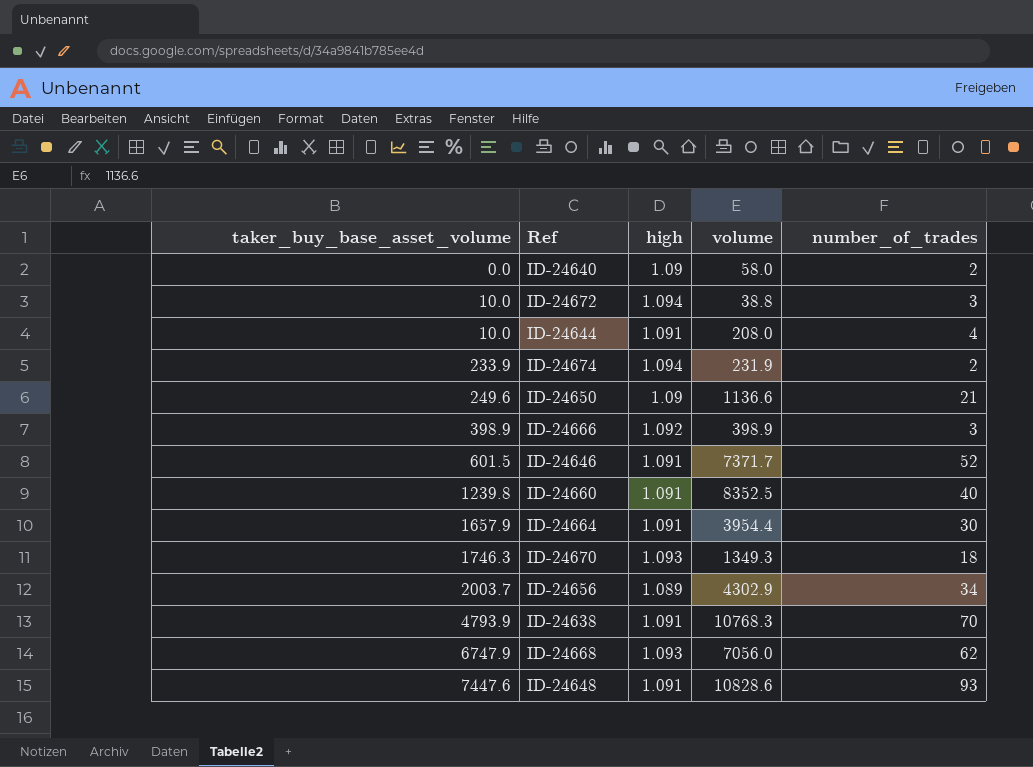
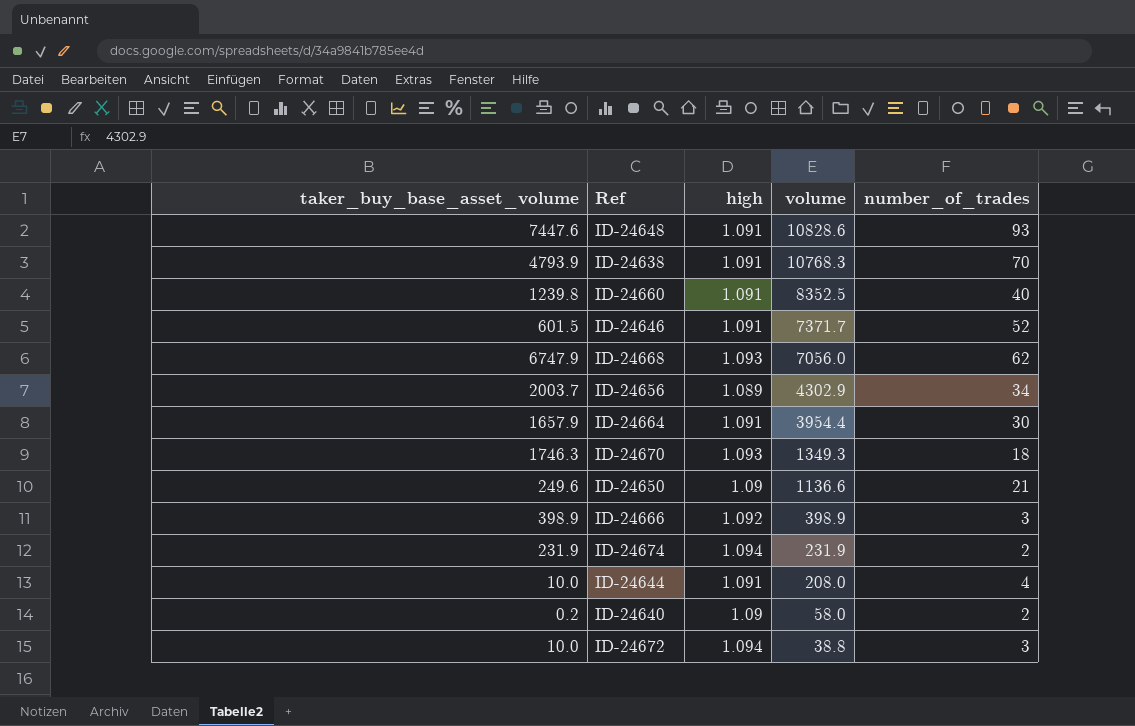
row order: taker_buy_base_asset_volume ascending -> volume descending
ID-24674 | taker_buy_base_asset_volume: 233.9 -> 231.9
ID-24640 | taker_buy_base_asset_volume: 0.0 -> 0.2

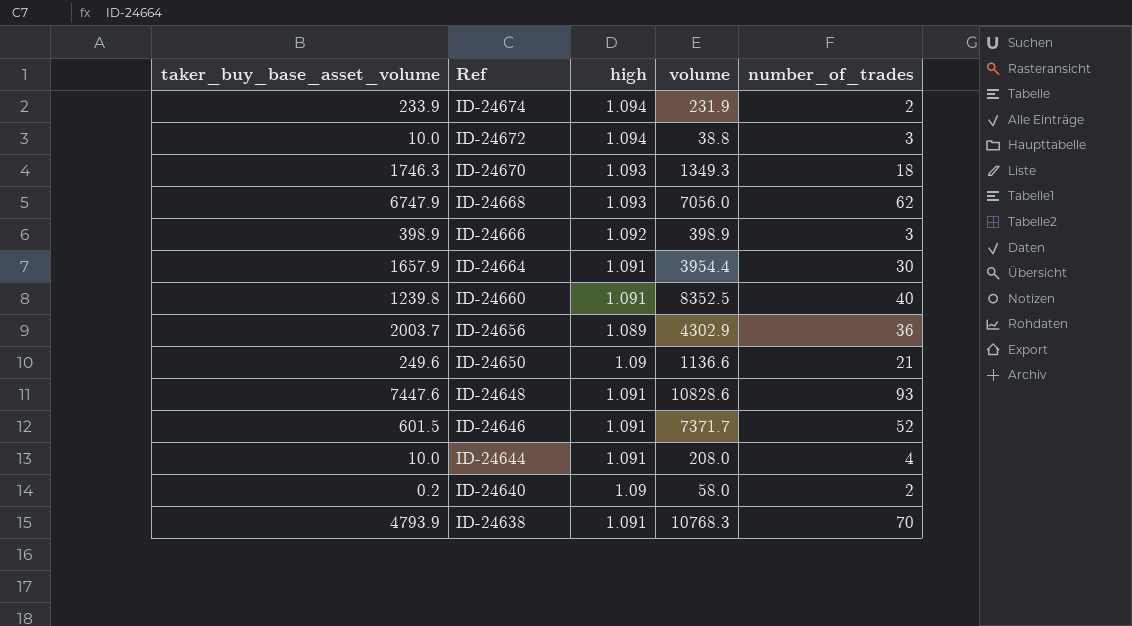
row order: volume descending -> Ref descending
ID-24674 | taker_buy_base_asset_volume: 231.9 -> 233.9
ID-24656 | number_of_trades: 34 -> 36

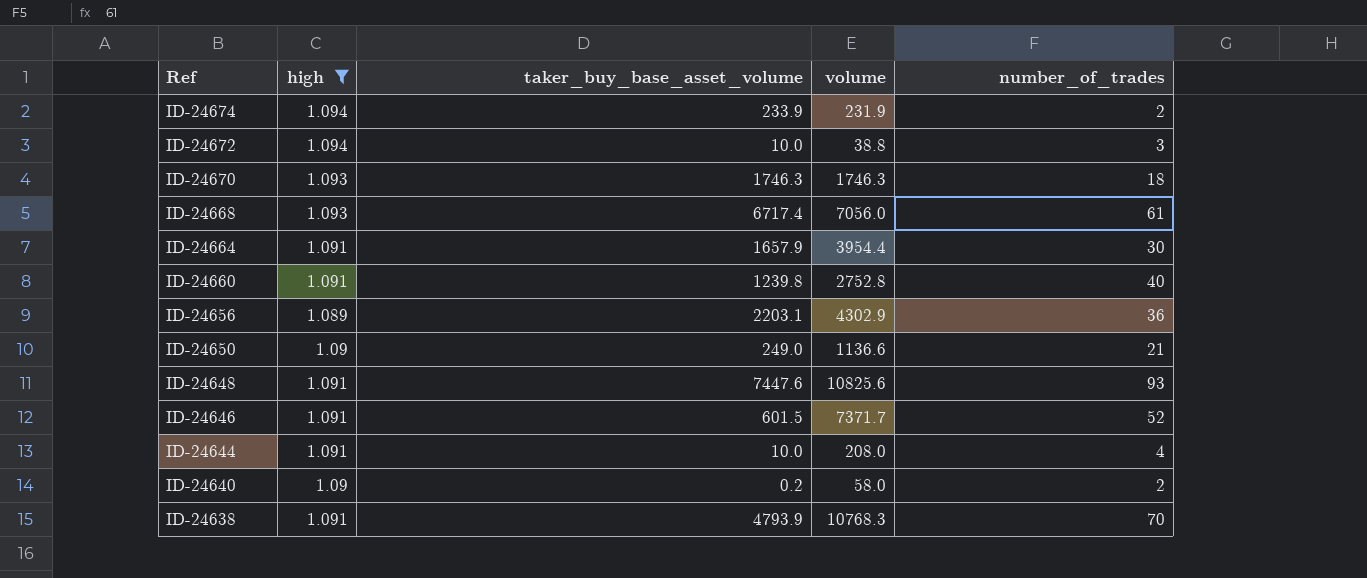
filter: none -> high != 1.092
column taker_buy_base_asset_volume | position: 1 -> 3
ID-24670 | volume: 1349.3 -> 1746.3
ID-24668 | taker_buy_base_asset_volume: 6747.9 -> 6717.4
ID-24668 | number_of_trades: 62 -> 61
ID-24660 | volume: 8352.5 -> 2752.8
ID-24656 | taker_buy_base_asset_volume: 2003.7 -> 2203.1
ID-24650 | taker_buy_base_asset_volume: 249.6 -> 249.0
ID-24648 | volume: 10828.6 -> 10825.6

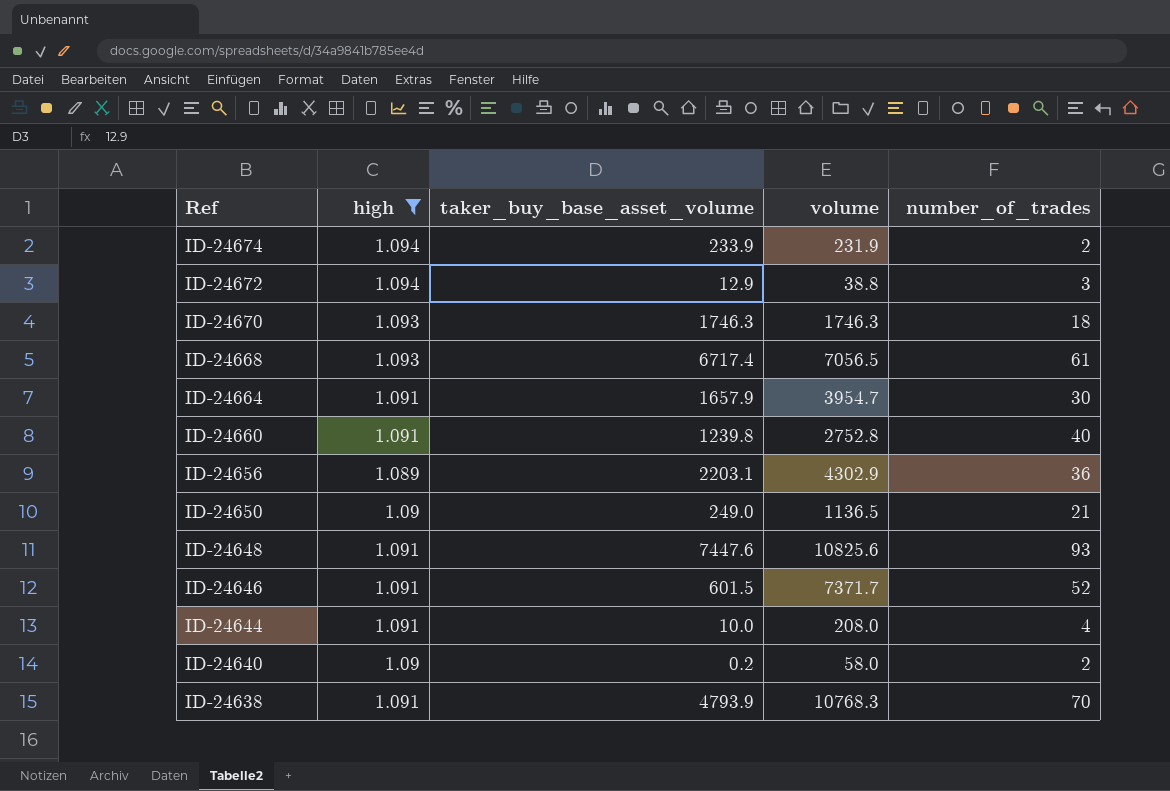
ID-24672 | taker_buy_base_asset_volume: 10.0 -> 12.9
ID-24668 | volume: 7056.0 -> 7056.5
ID-24664 | volume: 3954.4 -> 3954.7
ID-24650 | volume: 1136.6 -> 1136.5

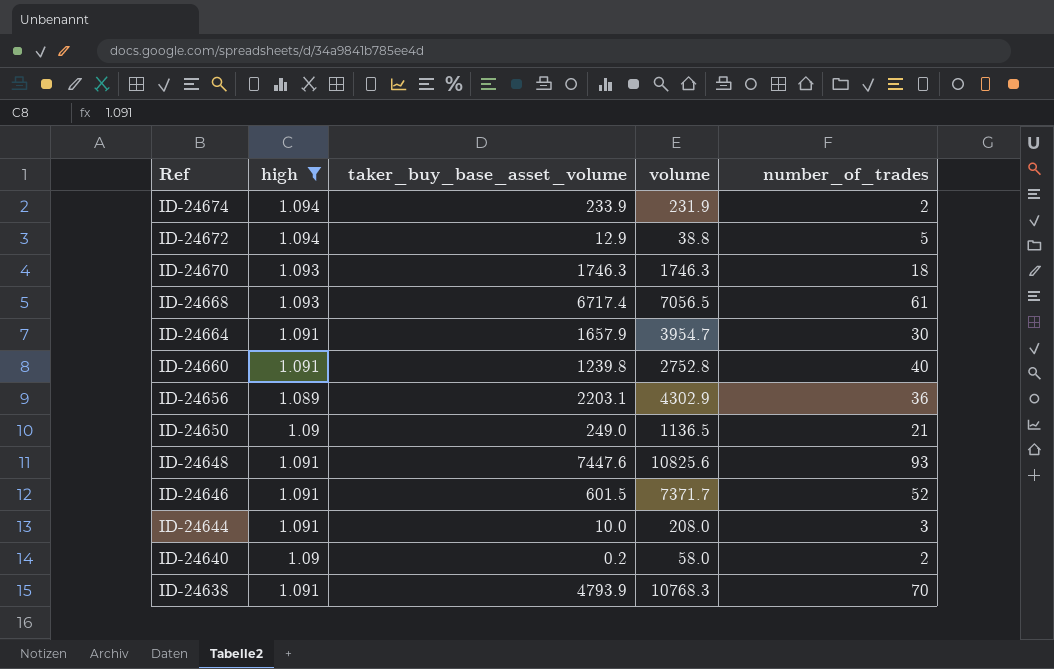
ID-24672 | number_of_trades: 3 -> 5
ID-24644 | number_of_trades: 4 -> 3

